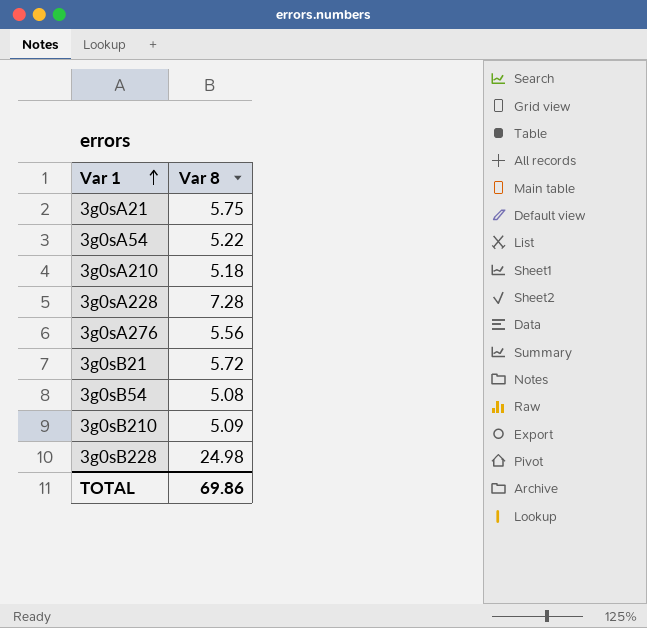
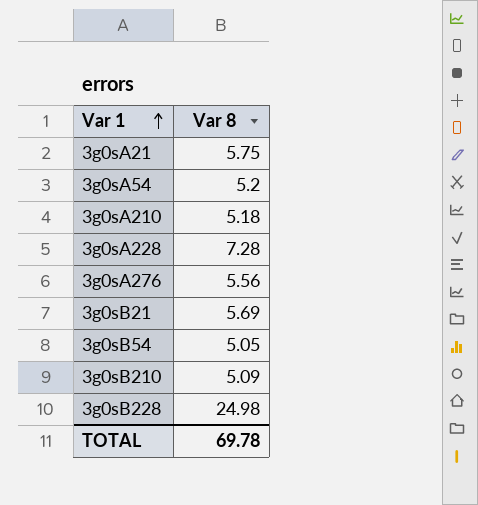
3g0sA54 | Var 8: 5.22 -> 5.2
3g0sB21 | Var 8: 5.72 -> 5.69
3g0sB54 | Var 8: 5.08 -> 5.05
TOTAL | Var 8: 69.86 -> 69.78

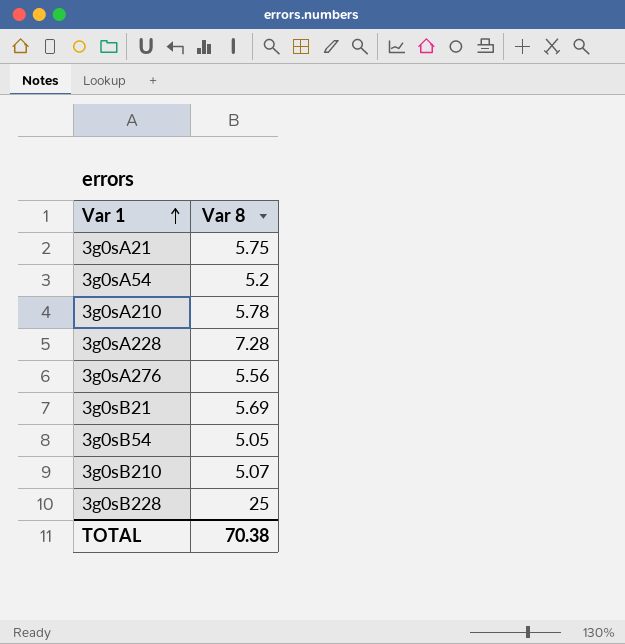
3g0sA210 | Var 8: 5.18 -> 5.78
3g0sB210 | Var 8: 5.09 -> 5.07
3g0sB228 | Var 8: 24.98 -> 25
TOTAL | Var 8: 69.78 -> 70.38

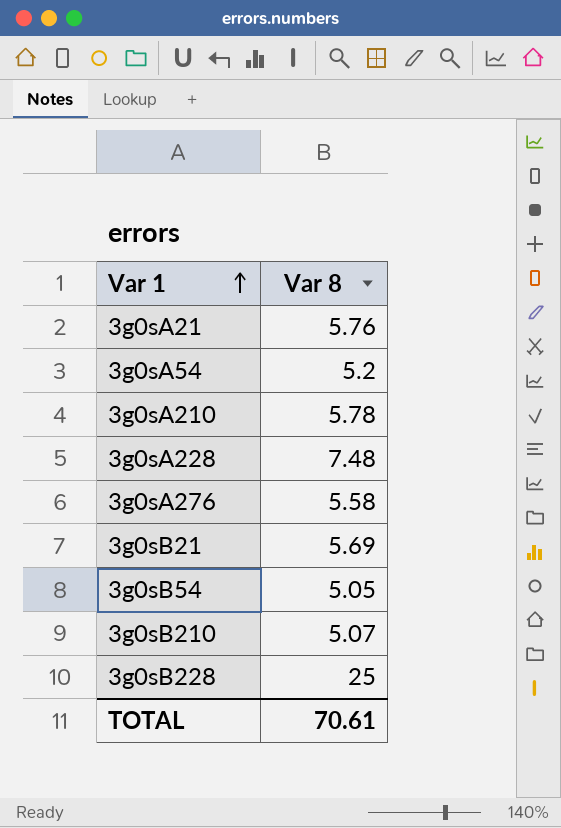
3g0sA21 | Var 8: 5.75 -> 5.76
3g0sA228 | Var 8: 7.28 -> 7.48
3g0sA276 | Var 8: 5.56 -> 5.58
TOTAL | Var 8: 70.38 -> 70.61

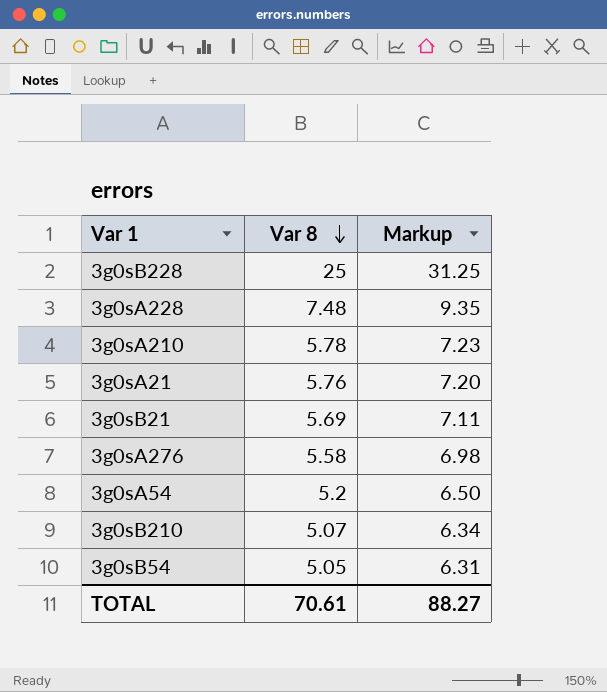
row order: Var 1 ascending -> Var 8 descending
column Markup | formula: none -> [Var 8] * 1.25

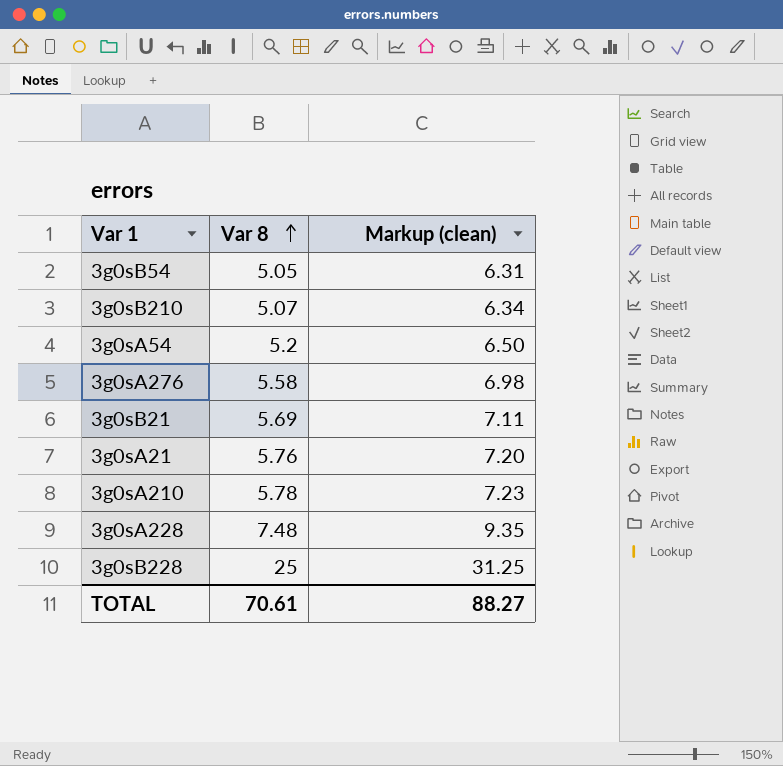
row order: Var 8 descending -> Var 8 ascending
column name: Markup -> Markup (clean)

